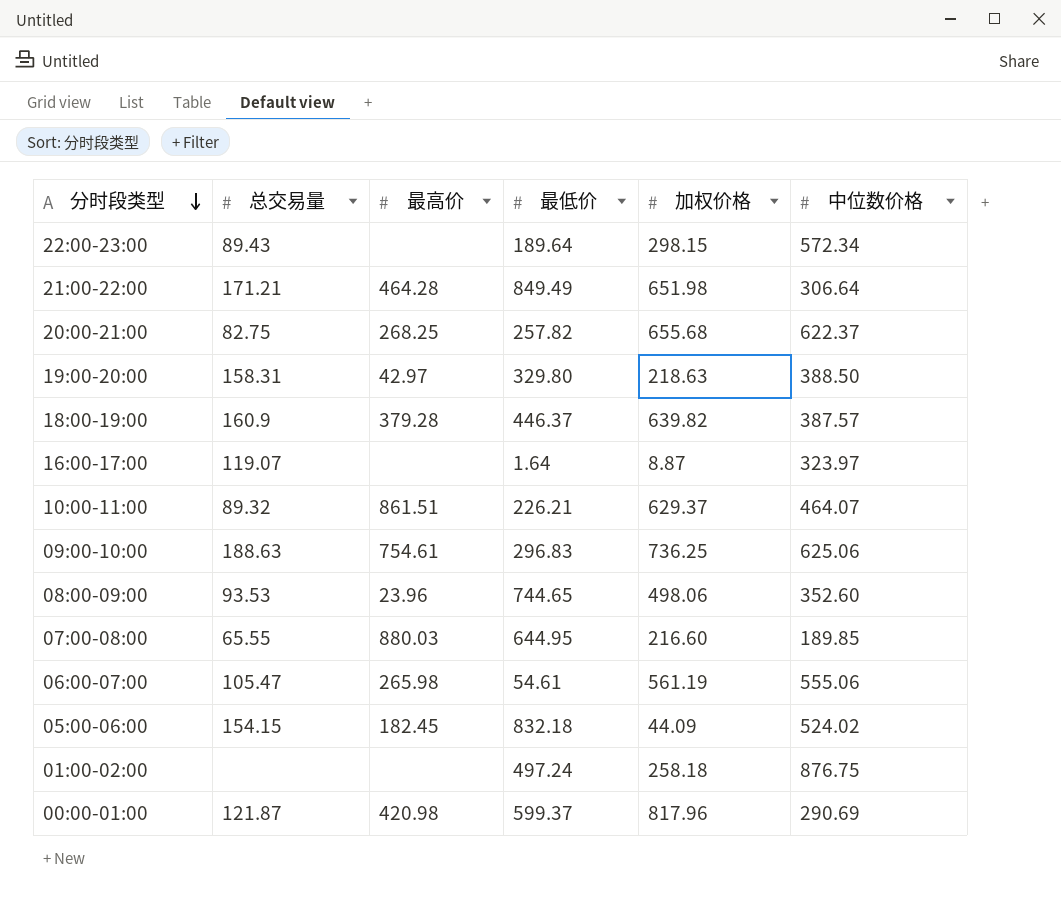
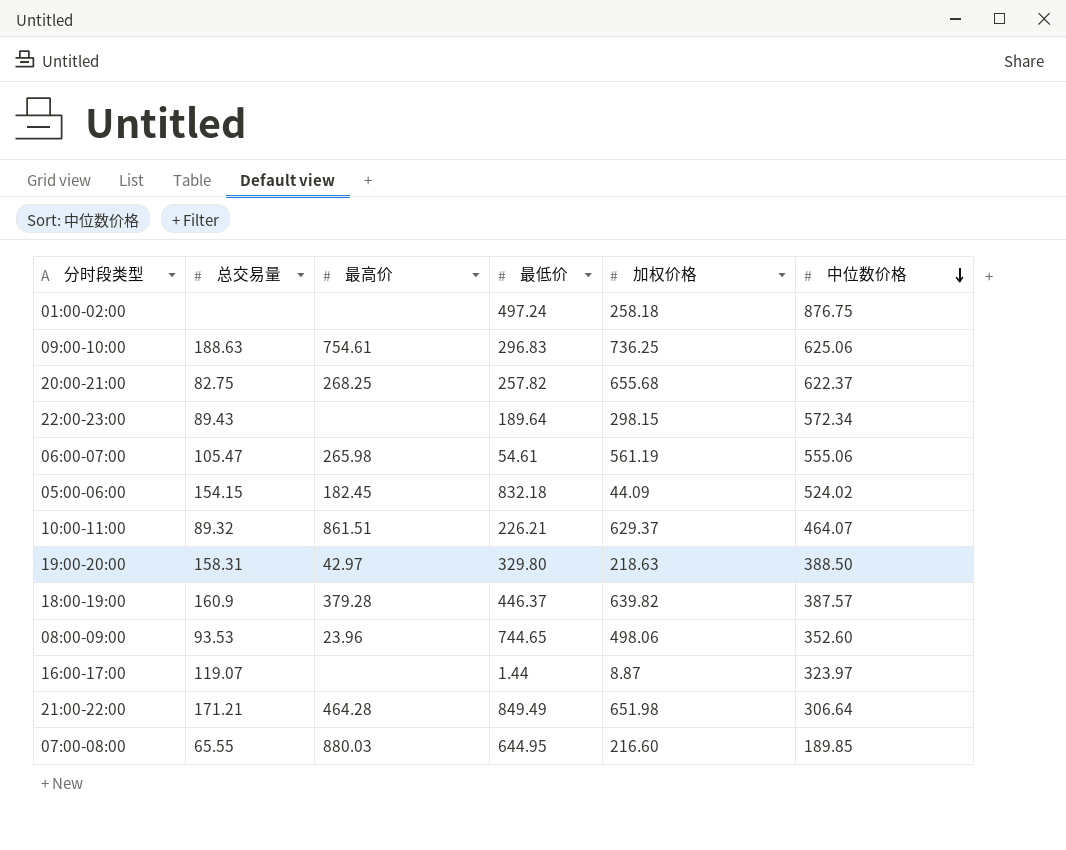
row order: 分时段类型 descending -> 中位数价格 descending
row 00:00-01:00: 121.87 | 420.98 | 599.37 | 817.96 | 290.69 -> none
16:00-17:00 | 最低价: 1.64 -> 1.44

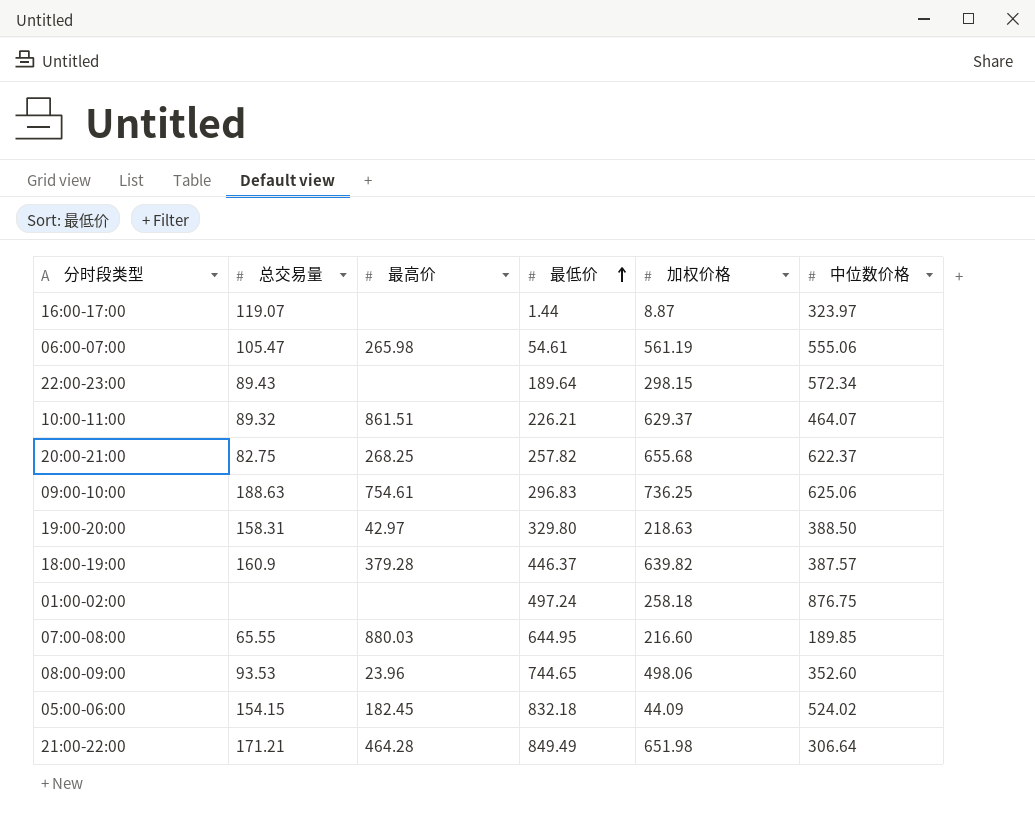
row order: 中位数价格 descending -> 最低价 ascending

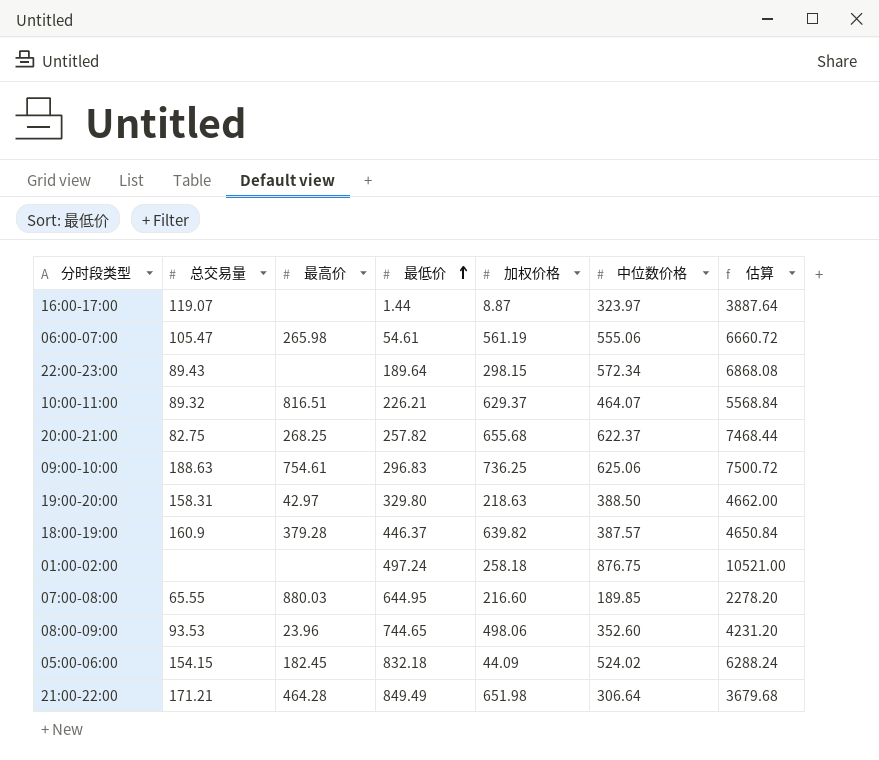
column 估算 | formula: none -> [中位数价格] * 12
10:00-11:00 | 最高价: 861.51 -> 816.51

